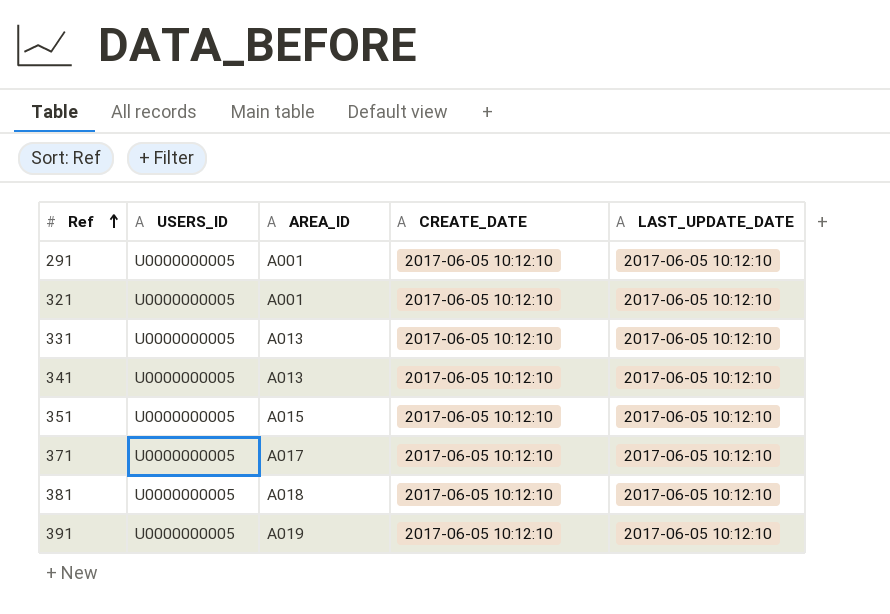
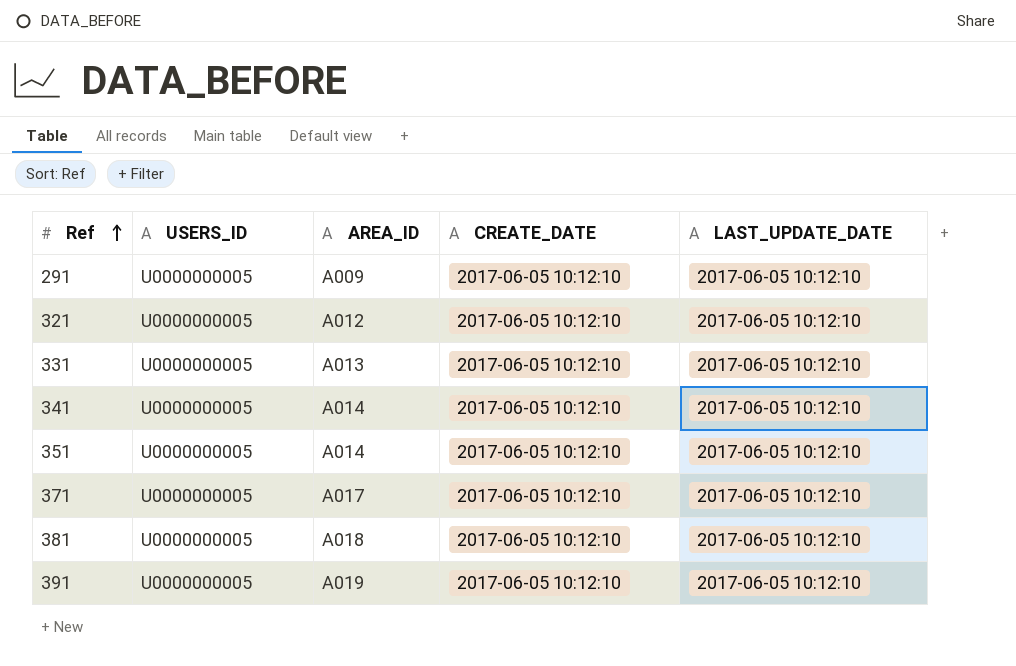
291 | AREA_ID: A001 -> A009
321 | AREA_ID: A001 -> A012
341 | AREA_ID: A013 -> A014
351 | AREA_ID: A015 -> A014

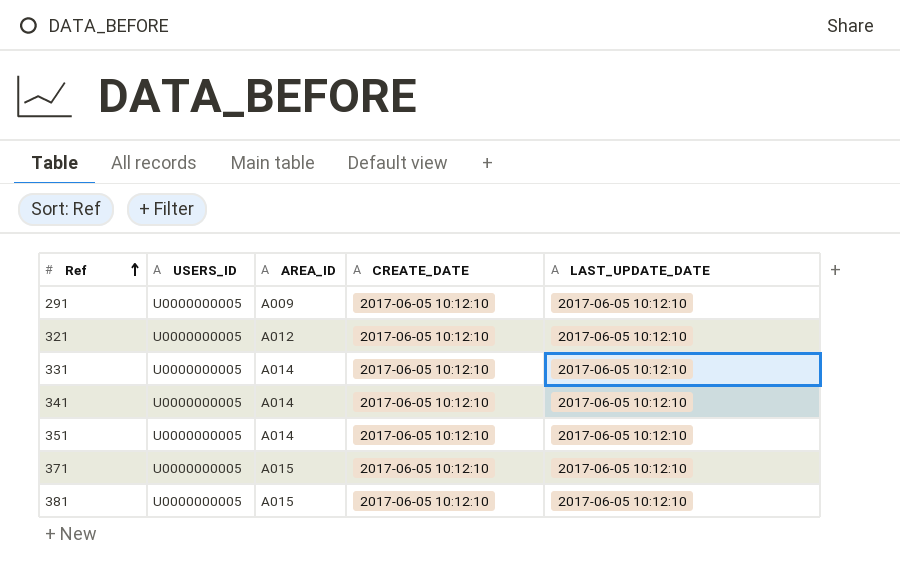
row 391: U0000000005 | A019 | 2017-06-05 10:12:10 | 2017-06-05 10:12:10 -> none
331 | AREA_ID: A013 -> A014
371 | AREA_ID: A017 -> A015
381 | AREA_ID: A018 -> A015

